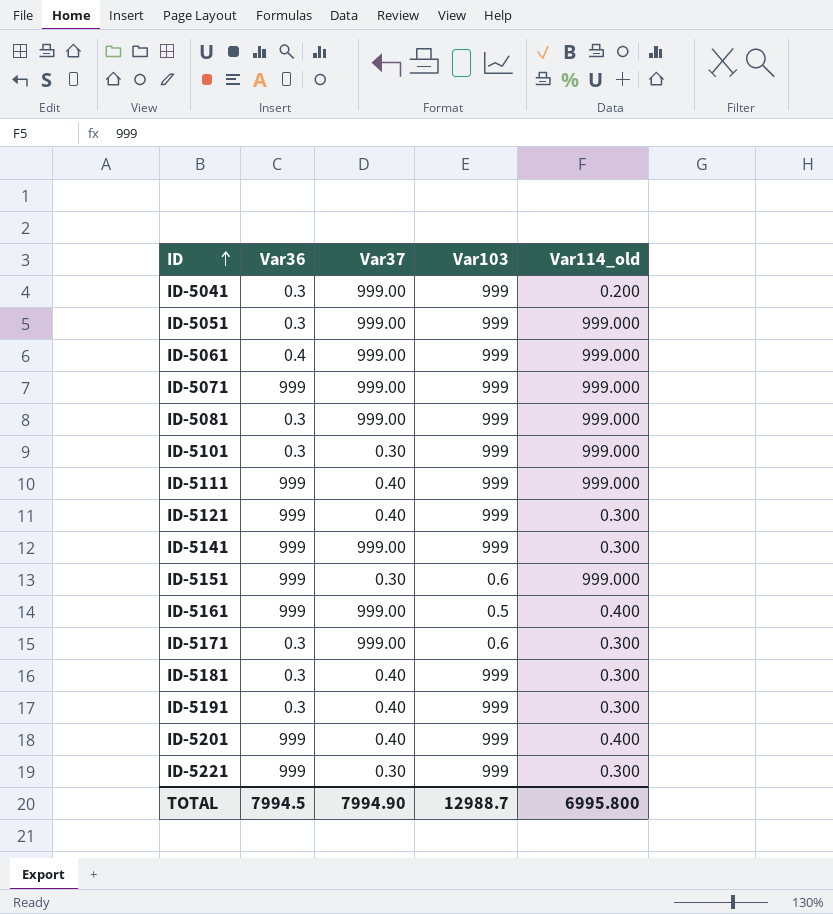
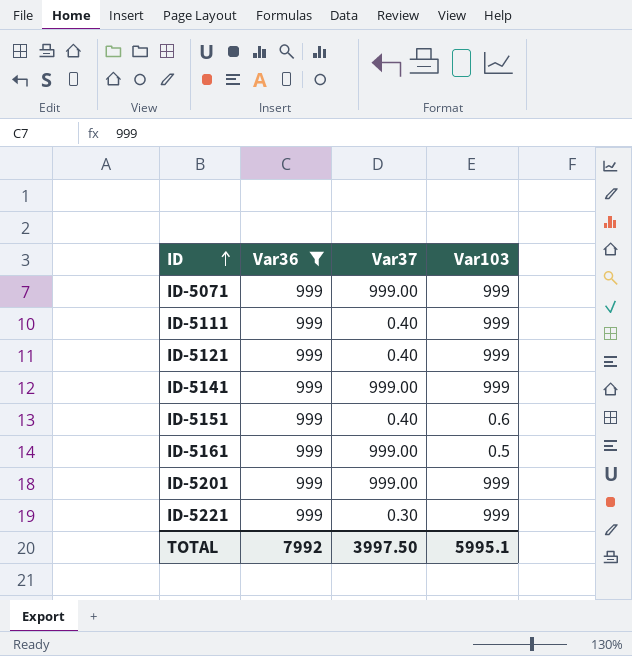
filter: none -> Var36 = 999
column Var114_old | position: 5 -> none
ID-5151 | Var37: 0.30 -> 0.40
ID-5201 | Var37: 0.40 -> 999.00
TOTAL | Var36: 7994.5 -> 7992
TOTAL | Var37: 7994.90 -> 3997.50
TOTAL | Var103: 12988.7 -> 5995.1

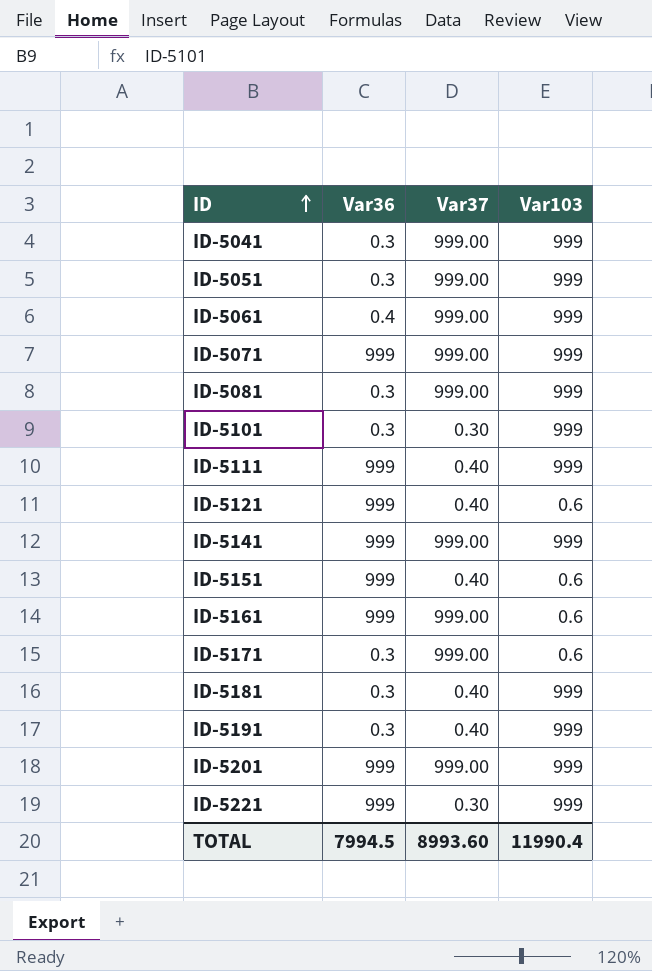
filter: Var36 = 999 -> none
ID-5121 | Var103: 999 -> 0.6
ID-5161 | Var103: 0.5 -> 0.6
TOTAL | Var36: 7992 -> 7994.5
TOTAL | Var37: 3997.50 -> 8993.60
TOTAL | Var103: 5995.1 -> 11990.4

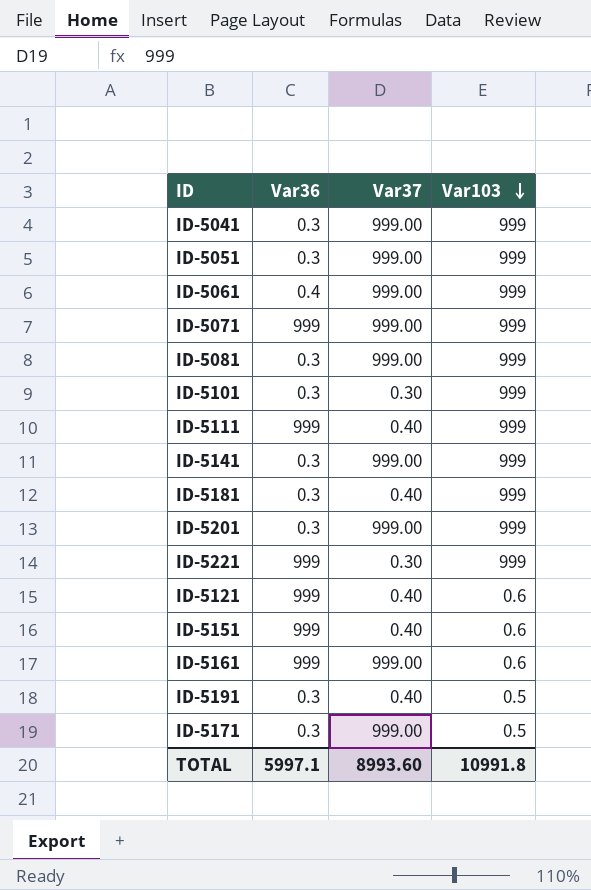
row order: ID ascending -> Var103 descending
ID-5141 | Var36: 999 -> 0.3
ID-5201 | Var36: 999 -> 0.3
ID-5191 | Var103: 999 -> 0.5
ID-5171 | Var103: 0.6 -> 0.5
TOTAL | Var36: 7994.5 -> 5997.1
TOTAL | Var103: 11990.4 -> 10991.8

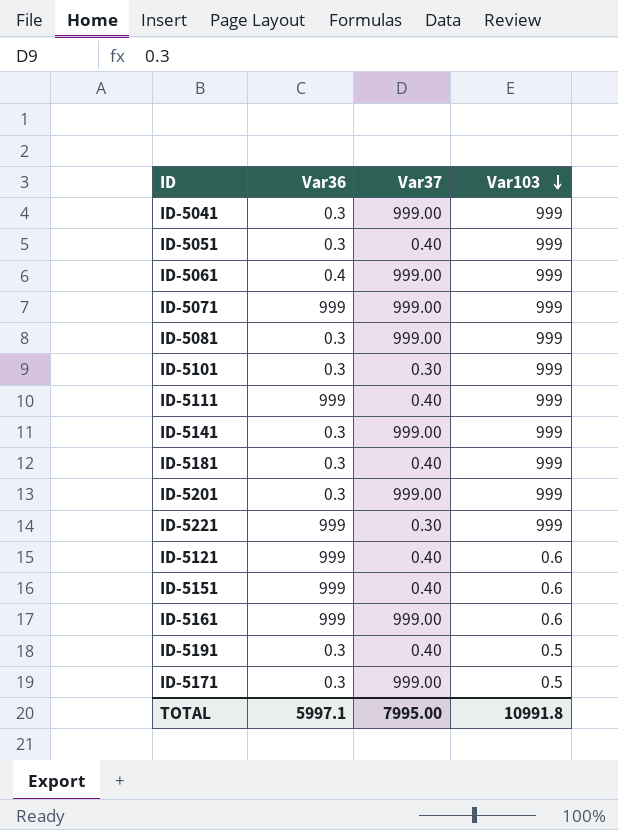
ID-5051 | Var37: 999.00 -> 0.40
TOTAL | Var37: 8993.60 -> 7995.00

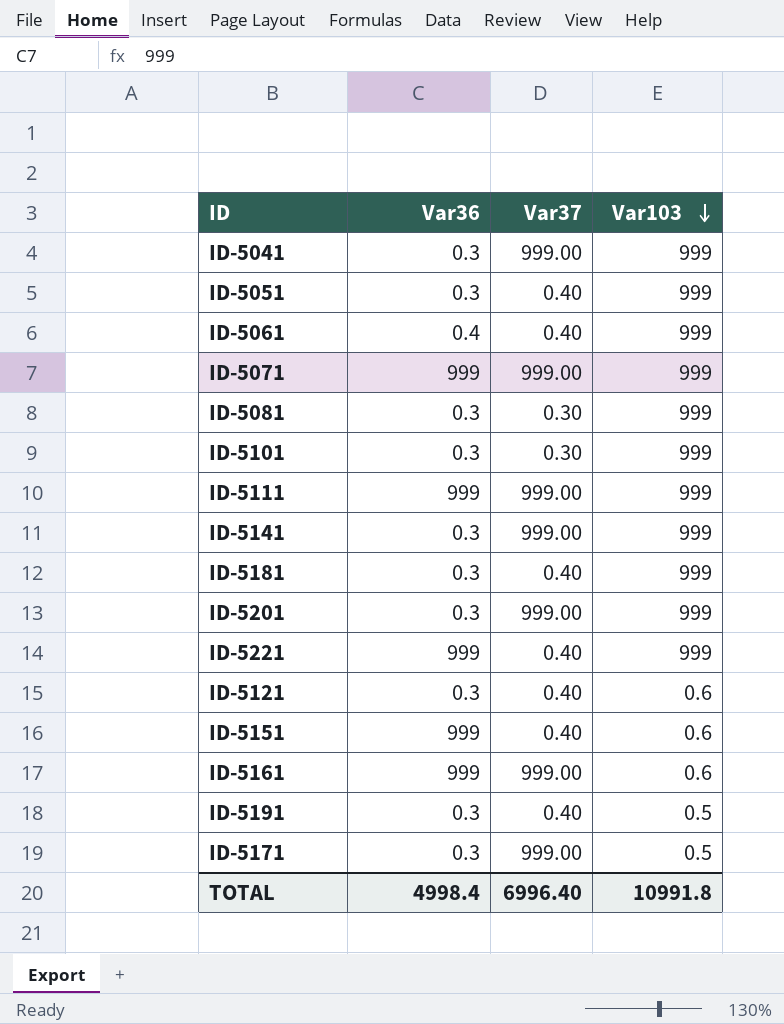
ID-5061 | Var37: 999.00 -> 0.40
ID-5081 | Var37: 999.00 -> 0.30
ID-5111 | Var37: 0.40 -> 999.00
ID-5221 | Var37: 0.30 -> 0.40
ID-5121 | Var36: 999 -> 0.3
TOTAL | Var36: 5997.1 -> 4998.4
TOTAL | Var37: 7995.00 -> 6996.40

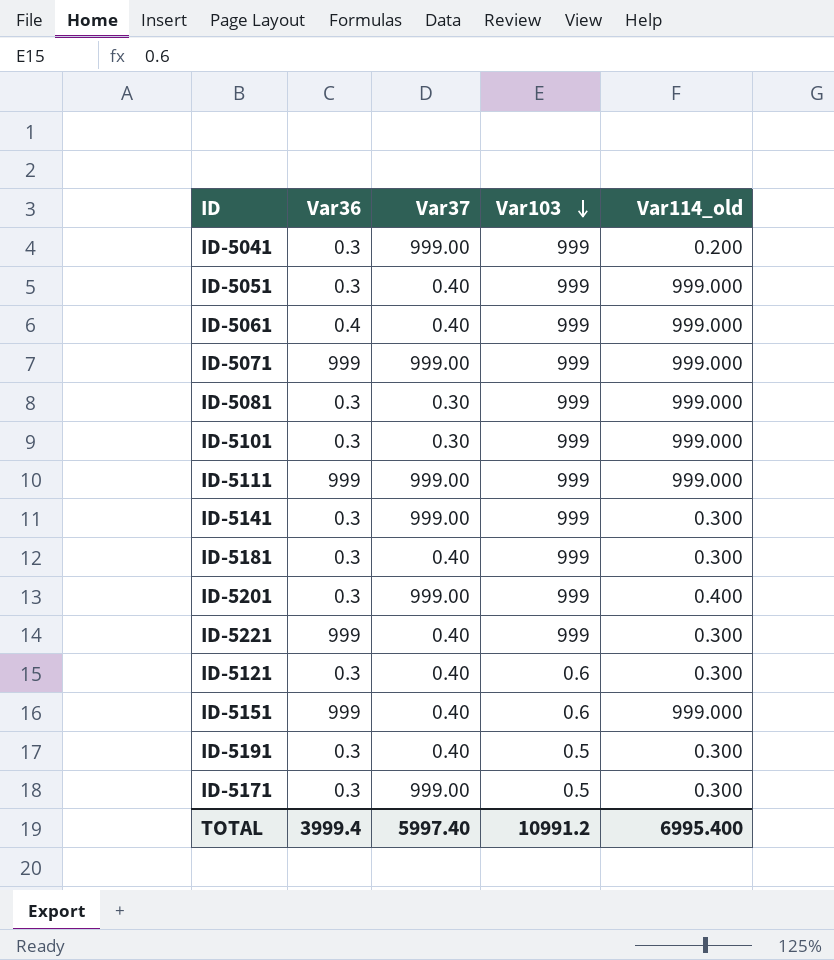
column Var114_old | position: none -> 5
row ID-5161: 999 | 999.00 | 0.6 -> none
TOTAL | Var36: 4998.4 -> 3999.4
TOTAL | Var37: 6996.40 -> 5997.40
TOTAL | Var103: 10991.8 -> 10991.2

